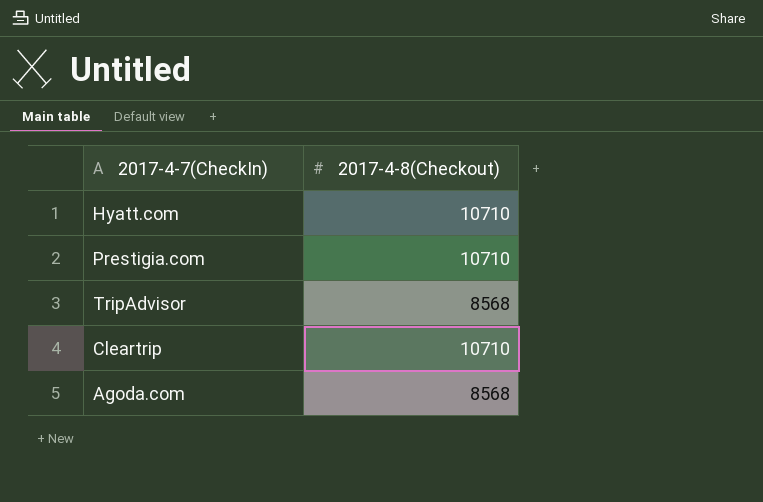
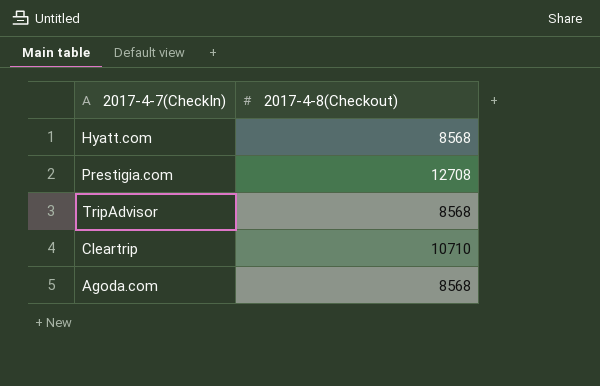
Hyatt.com | 2017-4-8(Checkout): 10710 -> 8568
Prestigia.com | 2017-4-8(Checkout): 10710 -> 12708

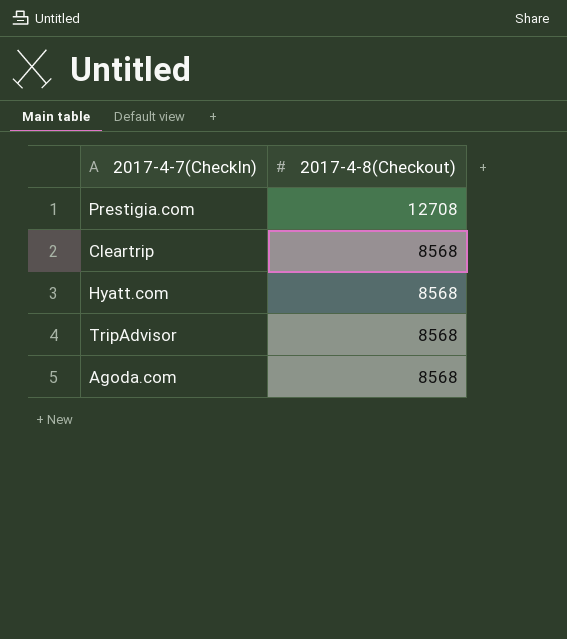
row order: none -> 2017-4-8(Checkout) descending
Cleartrip | 2017-4-8(Checkout): 10710 -> 8568

